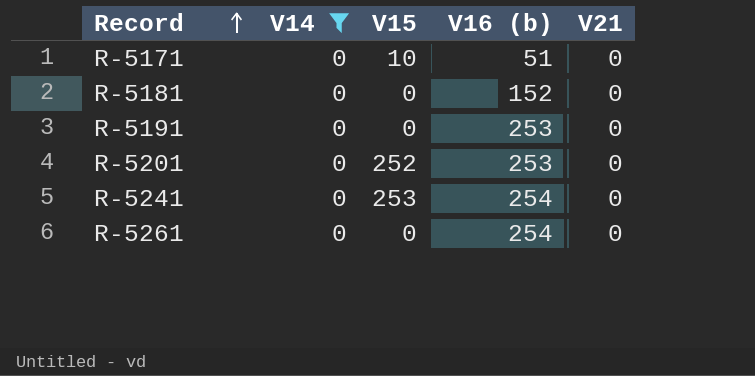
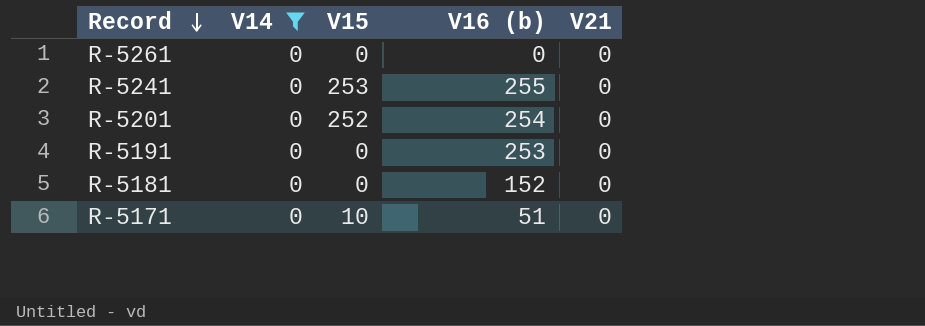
row order: Record ascending -> Record descending
R-5261 | V16 (b): 254 -> 0
R-5241 | V16 (b): 254 -> 255
R-5201 | V16 (b): 253 -> 254

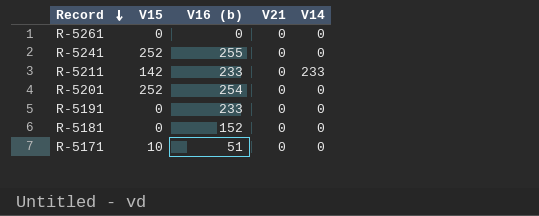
filter: V14 = 0 -> none
column V14 | position: 2 -> 5
R-5241 | V15: 253 -> 252
R-5191 | V16 (b): 253 -> 233

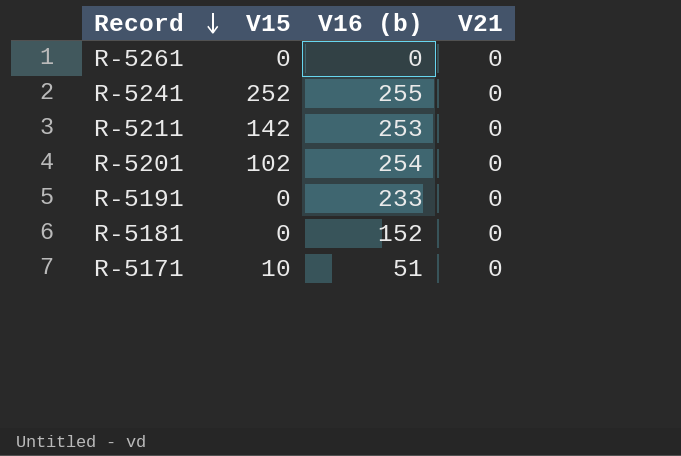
column V14 | position: 5 -> none
R-5211 | V16 (b): 233 -> 253
R-5201 | V15: 252 -> 102

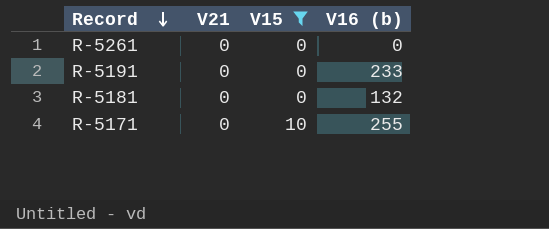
filter: none -> V15 <= 10
column V21 | position: 4 -> 2
R-5181 | V16 (b): 152 -> 132
R-5171 | V16 (b): 51 -> 255

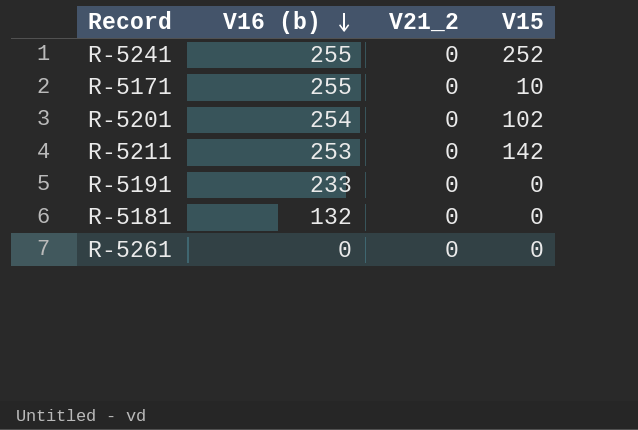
filter: V15 <= 10 -> none
row order: Record descending -> V16 (b) descending
column V16 (b) | position: 4 -> 2
column name: V21 -> V21_2

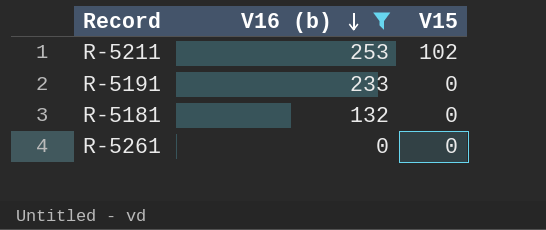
filter: none -> V16 (b) <= 253
column V21_2 | position: 3 -> none
R-5211 | V15: 142 -> 102

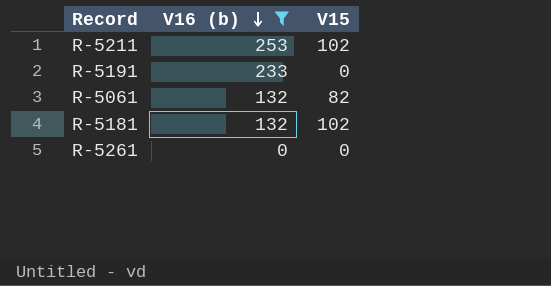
row R-5061: none -> 132 | 82
R-5181 | V15: 0 -> 102

